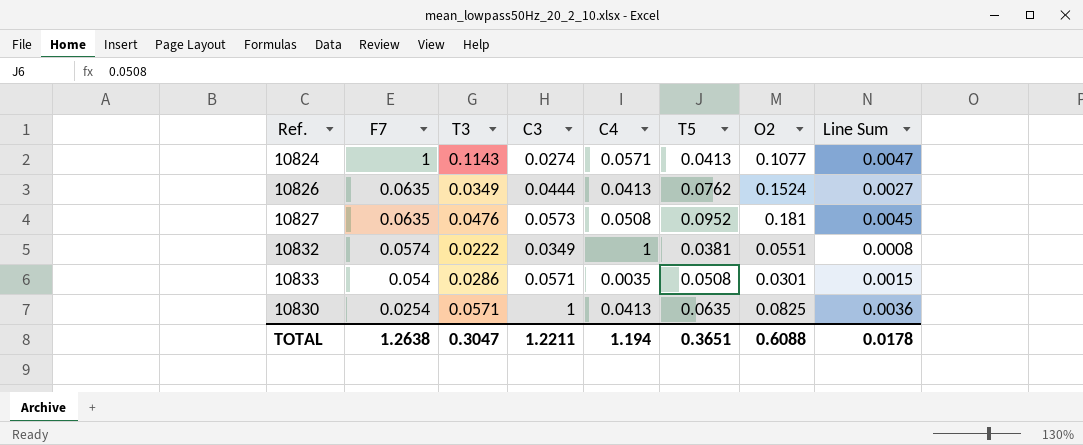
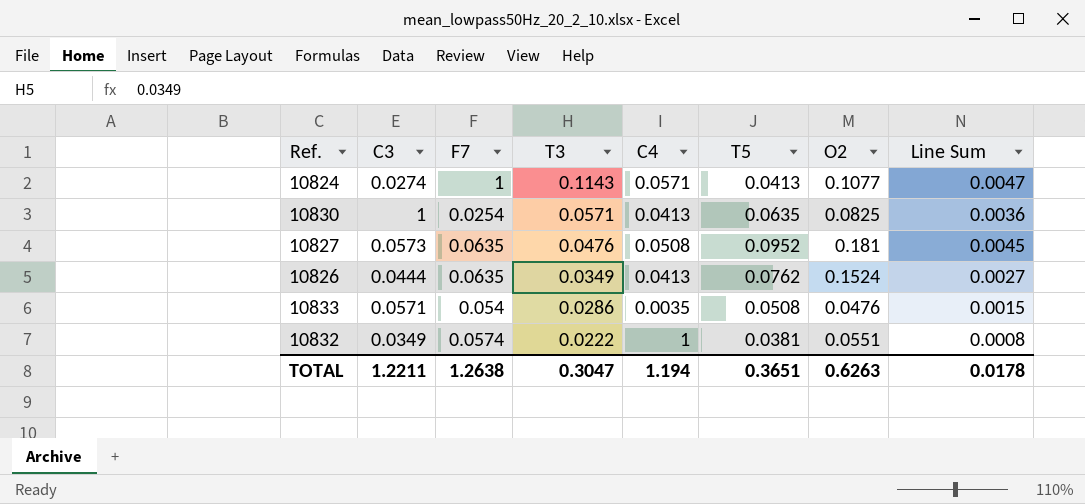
row order: F7 descending -> T3 descending
column C3 | position: 4 -> 2
10833 | O2: 0.0301 -> 0.0476
TOTAL | O2: 0.6088 -> 0.6263

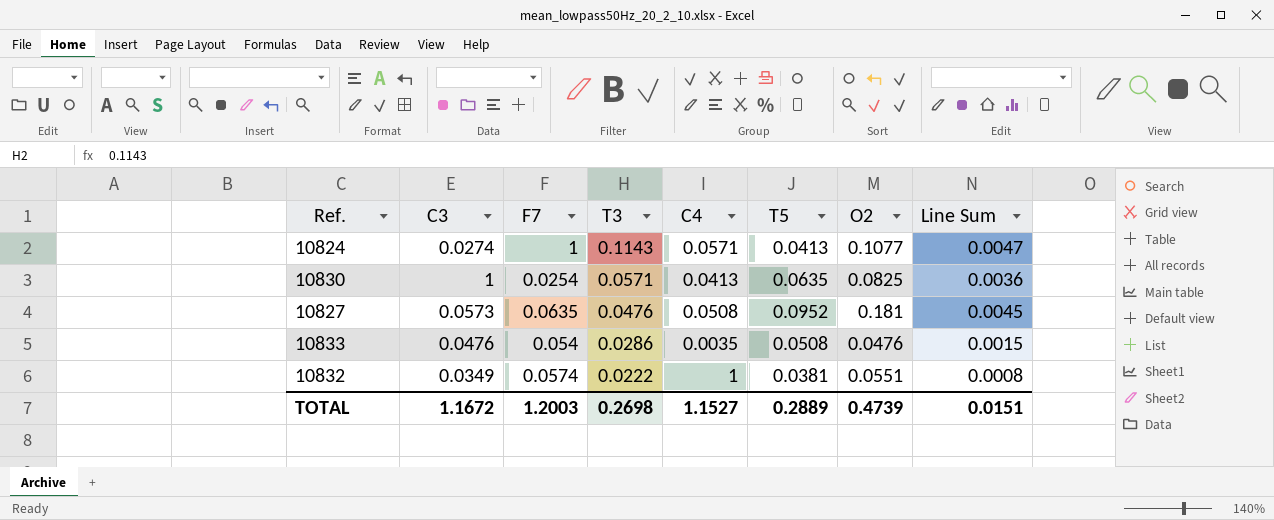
row 10826: 0.0444 | 0.0635 | 0.0349 | 0.0413 | 0.0762 | 0.1524 | 0.0027 -> none
10833 | C3: 0.0571 -> 0.0476
TOTAL | C3: 1.2211 -> 1.1672
TOTAL | F7: 1.2638 -> 1.2003
TOTAL | T3: 0.3047 -> 0.2698
TOTAL | C4: 1.194 -> 1.1527
TOTAL | T5: 0.3651 -> 0.2889
TOTAL | O2: 0.6263 -> 0.4739
TOTAL | Line Sum: 0.0178 -> 0.0151

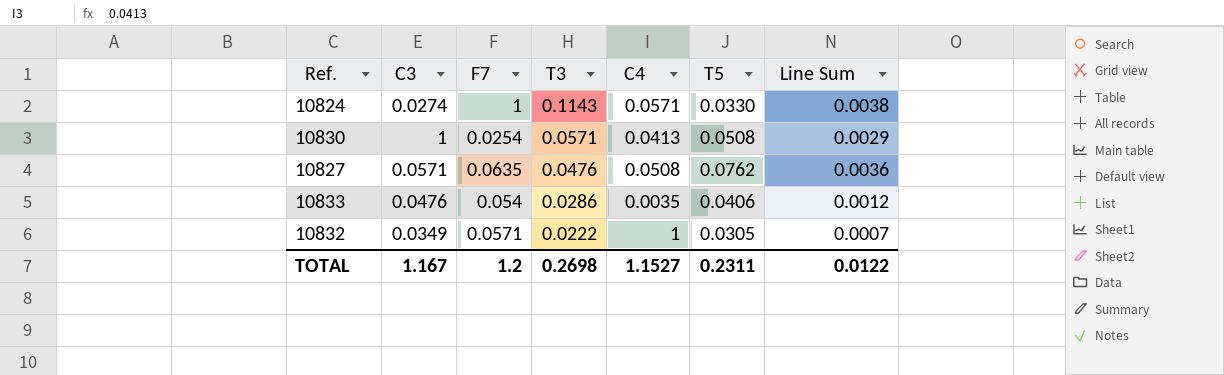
column O2 | position: 7 -> none
10824 | T5: 0.0413 -> 0.0330
10824 | Line Sum: 0.0047 -> 0.0038
10830 | T5: 0.0635 -> 0.0508
10830 | Line Sum: 0.0036 -> 0.0029
10827 | C3: 0.0573 -> 0.0571
10827 | T5: 0.0952 -> 0.0762
10827 | Line Sum: 0.0045 -> 0.0036
10833 | T5: 0.0508 -> 0.0406
10833 | Line Sum: 0.0015 -> 0.0012
10832 | F7: 0.0574 -> 0.0571
10832 | T5: 0.0381 -> 0.0305
10832 | Line Sum: 0.0008 -> 0.0007
TOTAL | C3: 1.1672 -> 1.167
TOTAL | F7: 1.2003 -> 1.2
TOTAL | T5: 0.2889 -> 0.2311
TOTAL | Line Sum: 0.0151 -> 0.0122

